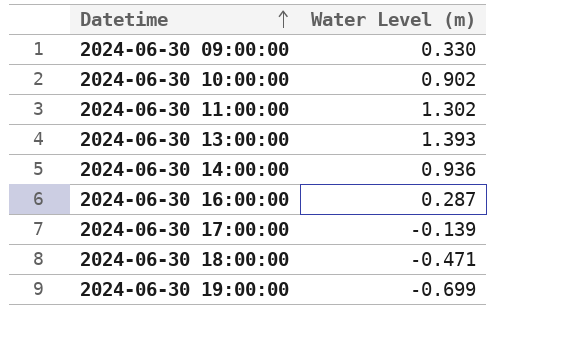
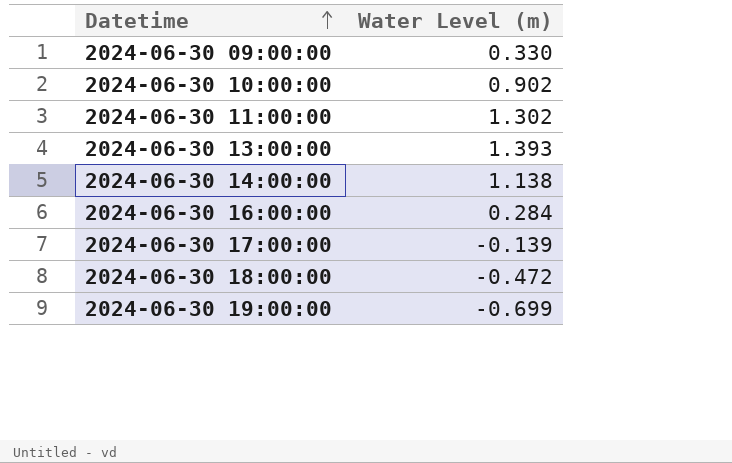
2024-06-30 14:00:00 | Water Level (m): 0.936 -> 1.138
2024-06-30 16:00:00 | Water Level (m): 0.287 -> 0.284
2024-06-30 18:00:00 | Water Level (m): -0.471 -> -0.472

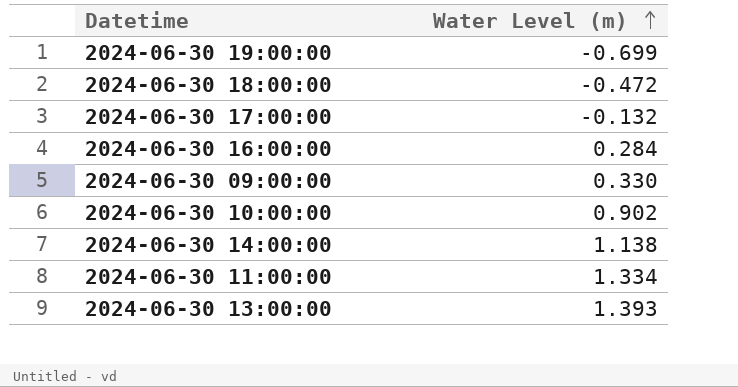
row order: Datetime ascending -> Water Level (m) ascending
2024-06-30 17:00:00 | Water Level (m): -0.139 -> -0.132
2024-06-30 11:00:00 | Water Level (m): 1.302 -> 1.334

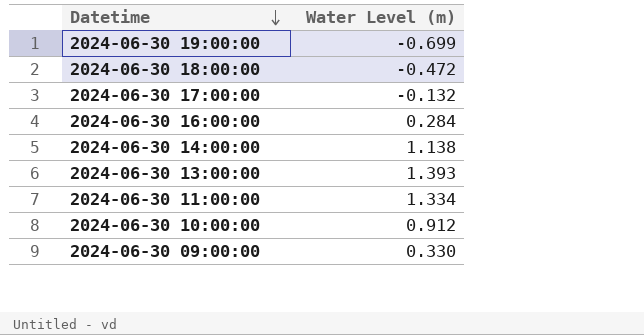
row order: Water Level (m) ascending -> Datetime descending
2024-06-30 10:00:00 | Water Level (m): 0.902 -> 0.912

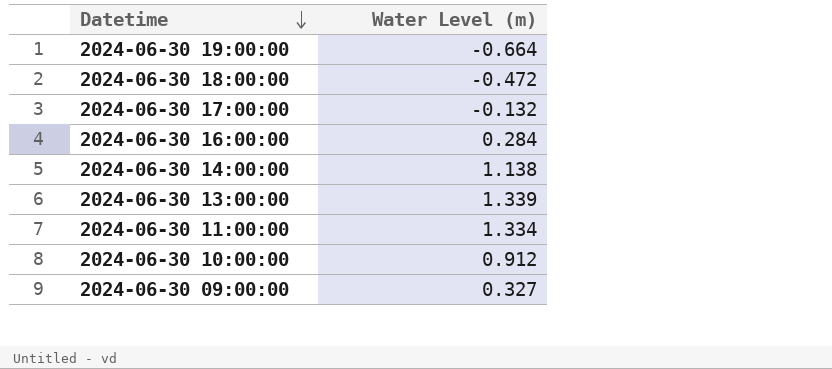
2024-06-30 19:00:00 | Water Level (m): -0.699 -> -0.664
2024-06-30 13:00:00 | Water Level (m): 1.393 -> 1.339
2024-06-30 09:00:00 | Water Level (m): 0.330 -> 0.327

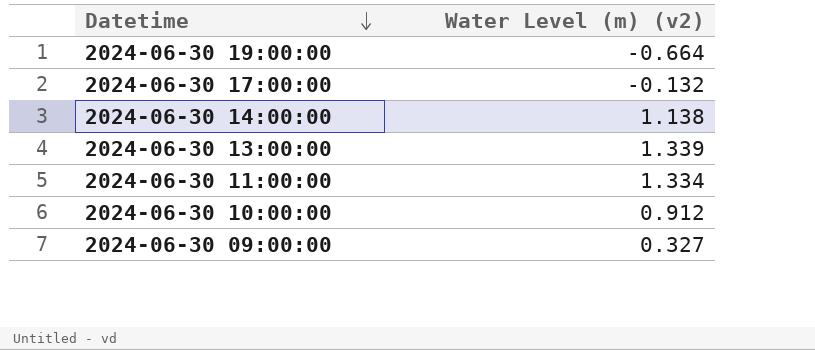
column name: Water Level (m) -> Water Level (m) (v2)
row 2024-06-30 18:00:00: -0.472 -> none
row 2024-06-30 16:00:00: 0.284 -> none

